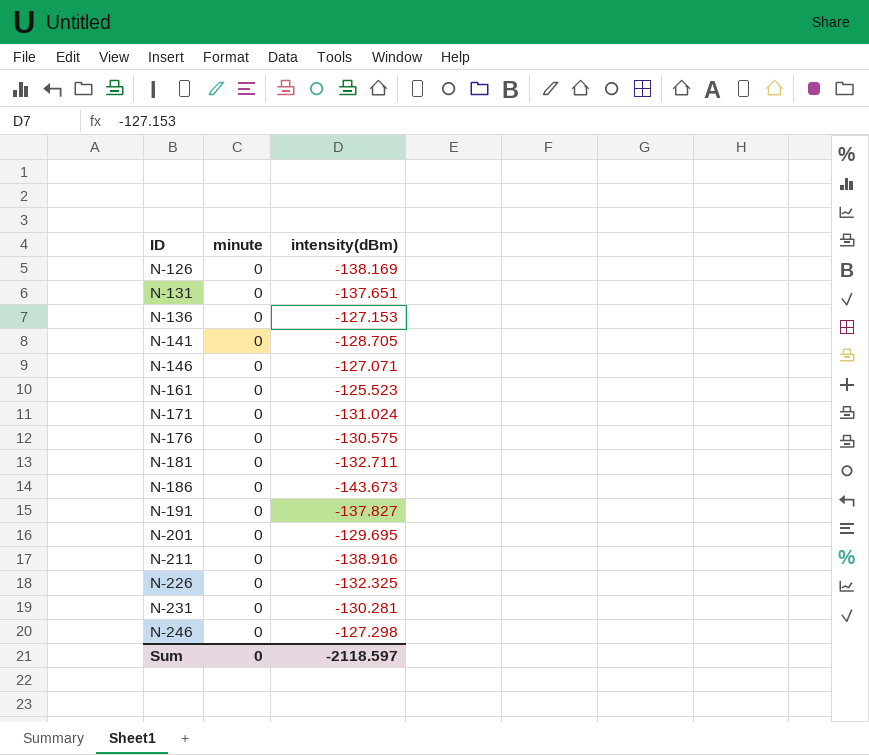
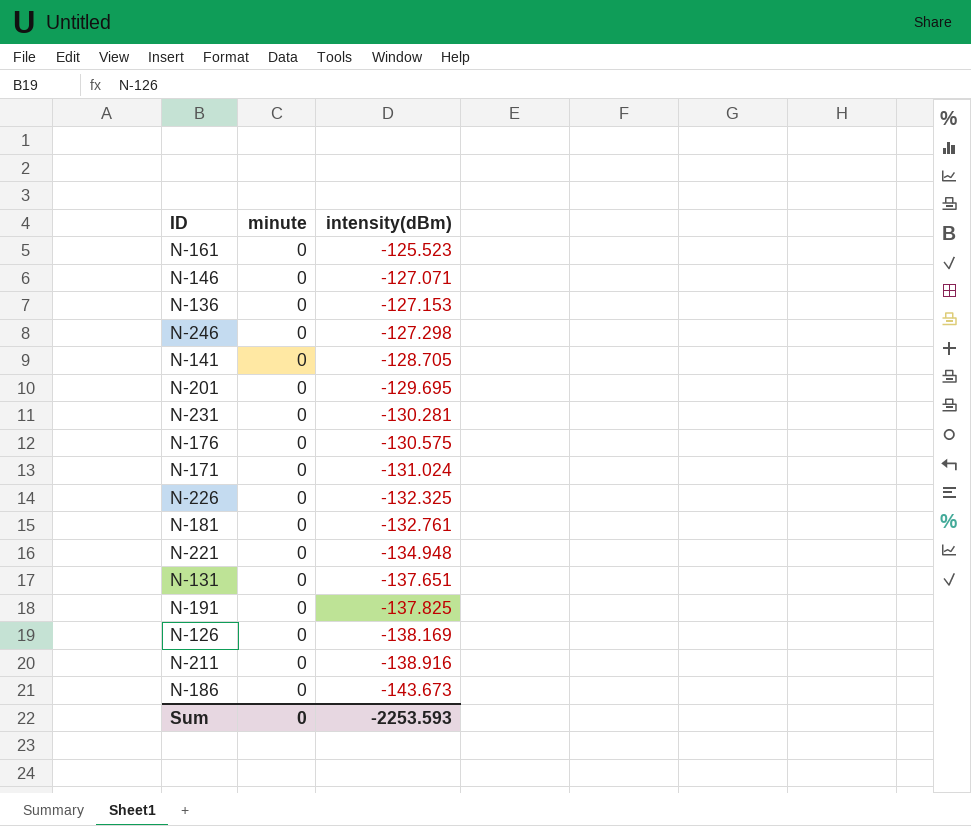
row order: ID ascending -> intensity(dBm) descending
N-181 | intensity(dBm): -132.711 -> -132.761
row N-221: none -> 0 | -134.948
N-191 | intensity(dBm): -137.827 -> -137.825
Sum | intensity(dBm): -2118.597 -> -2253.593

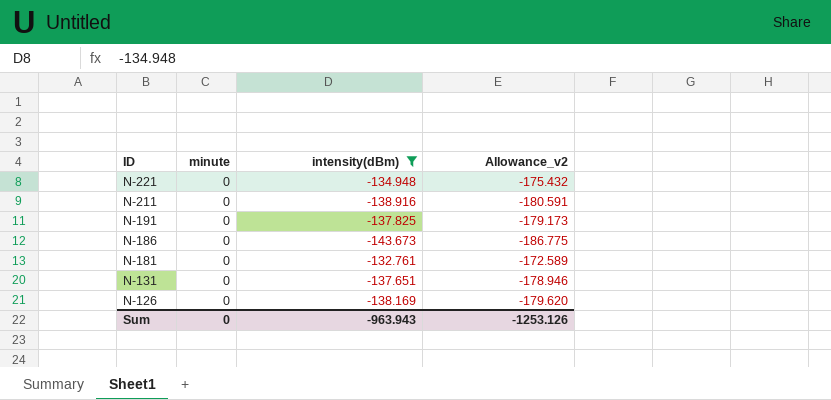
filter: none -> intensity(dBm) <= -132.761
row order: intensity(dBm) descending -> ID descending
column Allowance_v2 | formula: none -> [intensity(dBm)] * 1.3
Sum | intensity(dBm): -2253.593 -> -963.943

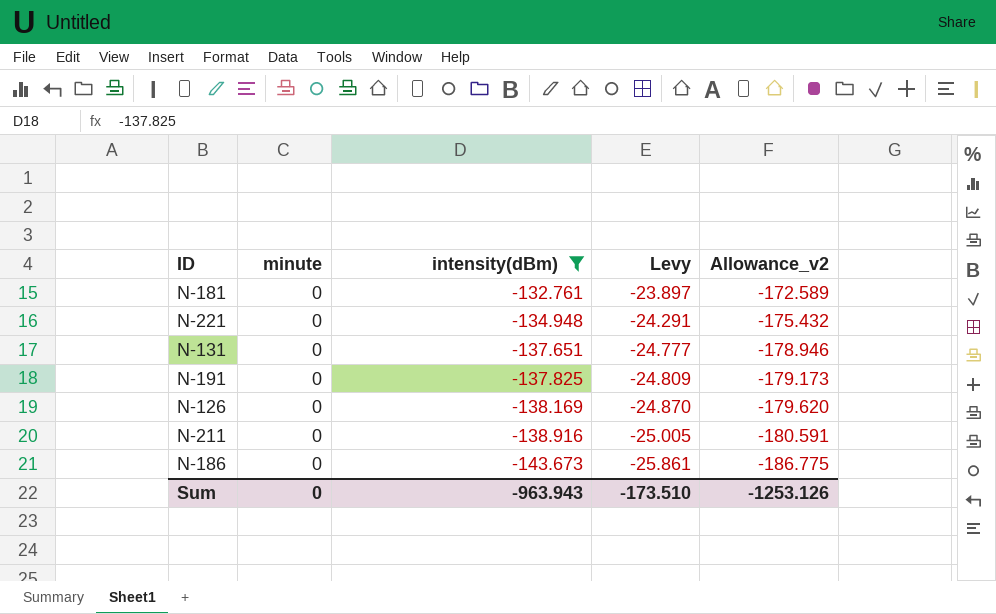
row order: ID descending -> intensity(dBm) descending
column Levy | formula: none -> [intensity(dBm)] * 0.18

